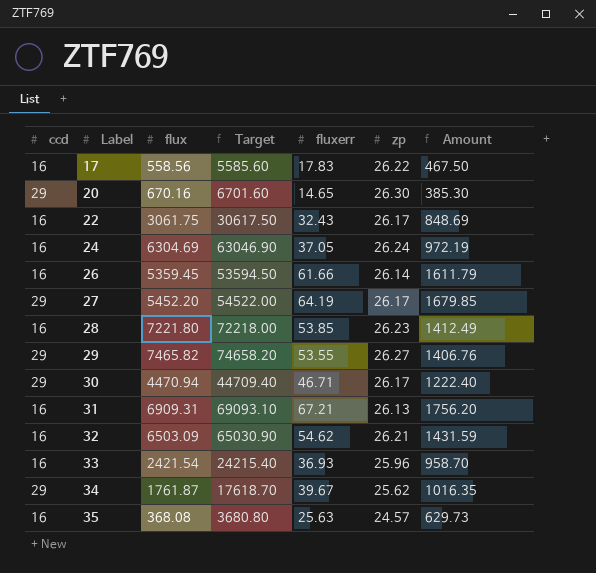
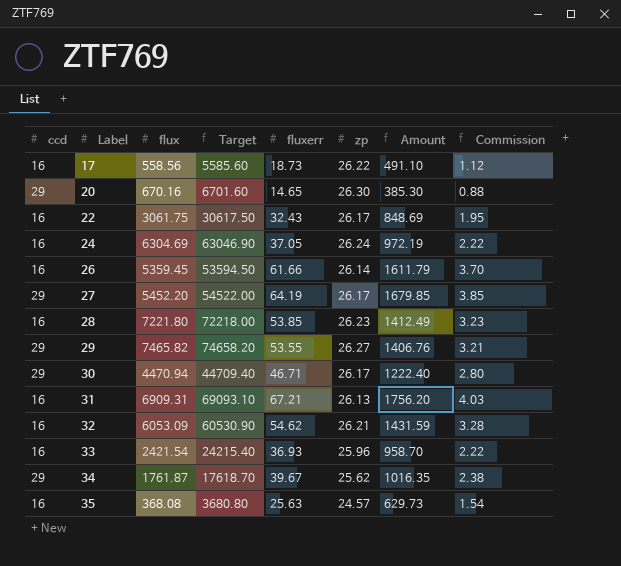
column Commission | formula: none -> [fluxerr] * 0.06
17 | fluxerr: 17.83 -> 18.73
17 | Amount: 467.50 -> 491.10
32 | flux: 6503.09 -> 6053.09
32 | Target: 65030.90 -> 60530.90

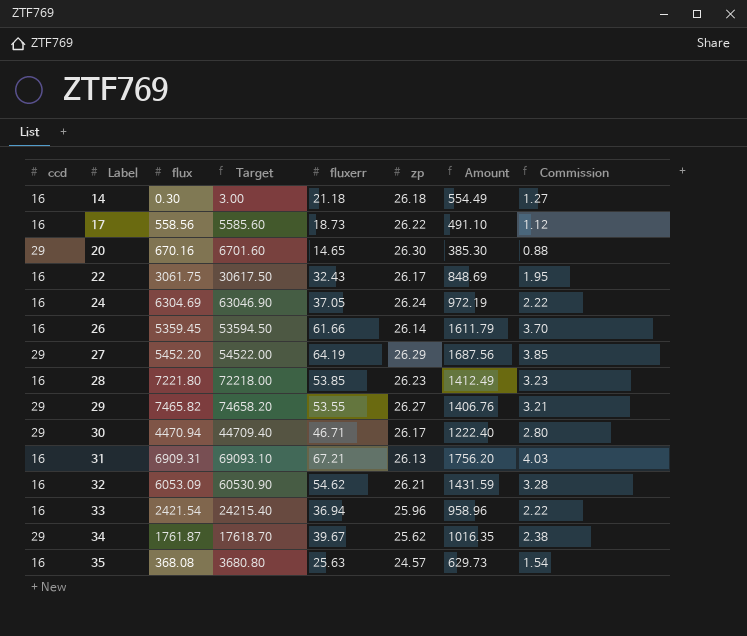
row 14: none -> 16 | 0.30 | 3.00 | 21.18 | 26.18 | 554.49 | 1.27
27 | zp: 26.17 -> 26.29
27 | Amount: 1679.85 -> 1687.56
33 | fluxerr: 36.93 -> 36.94
33 | Amount: 958.70 -> 958.96

